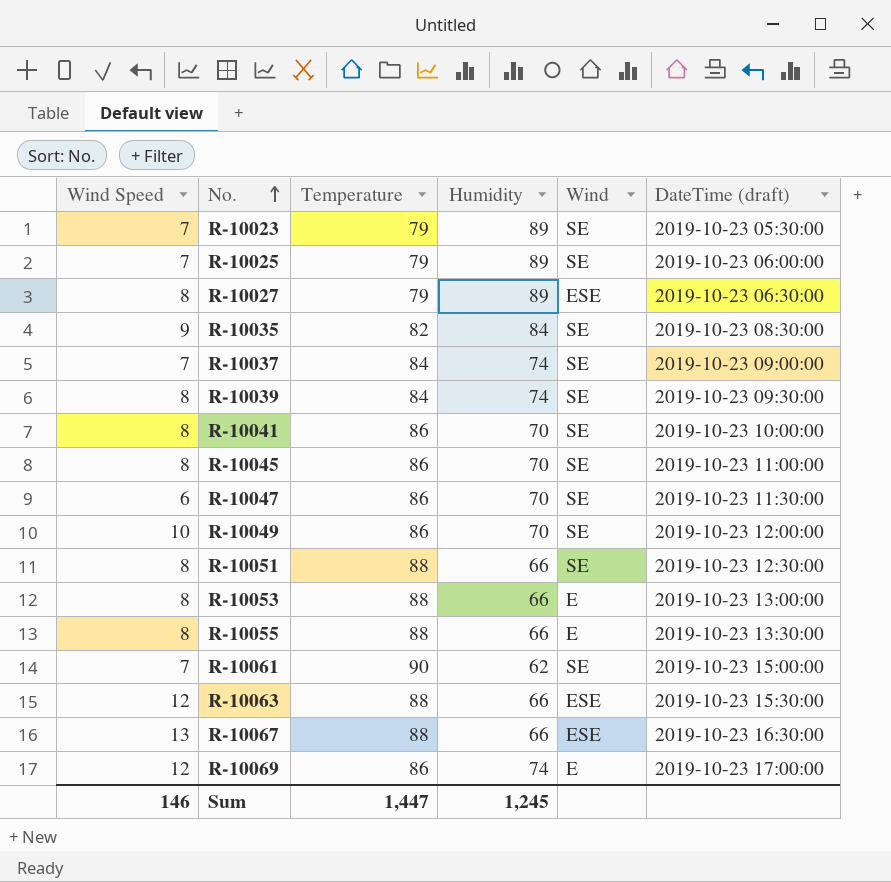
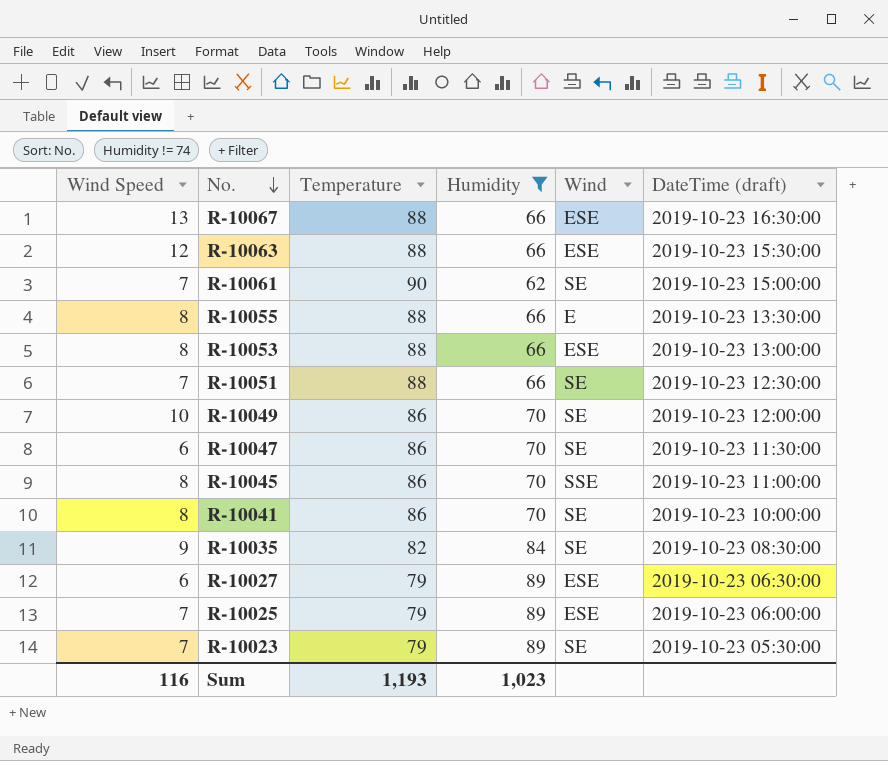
filter: none -> Humidity != 74
row order: No. ascending -> No. descending
R-10053 | Wind: E -> ESE
R-10051 | Wind Speed: 8 -> 7
R-10045 | Wind: SE -> SSE
R-10027 | Wind Speed: 8 -> 6
R-10025 | Wind: SE -> ESE
Sum | Wind Speed: 146 -> 116
Sum | Temperature: 1,447 -> 1,193
Sum | Humidity: 1,245 -> 1,023

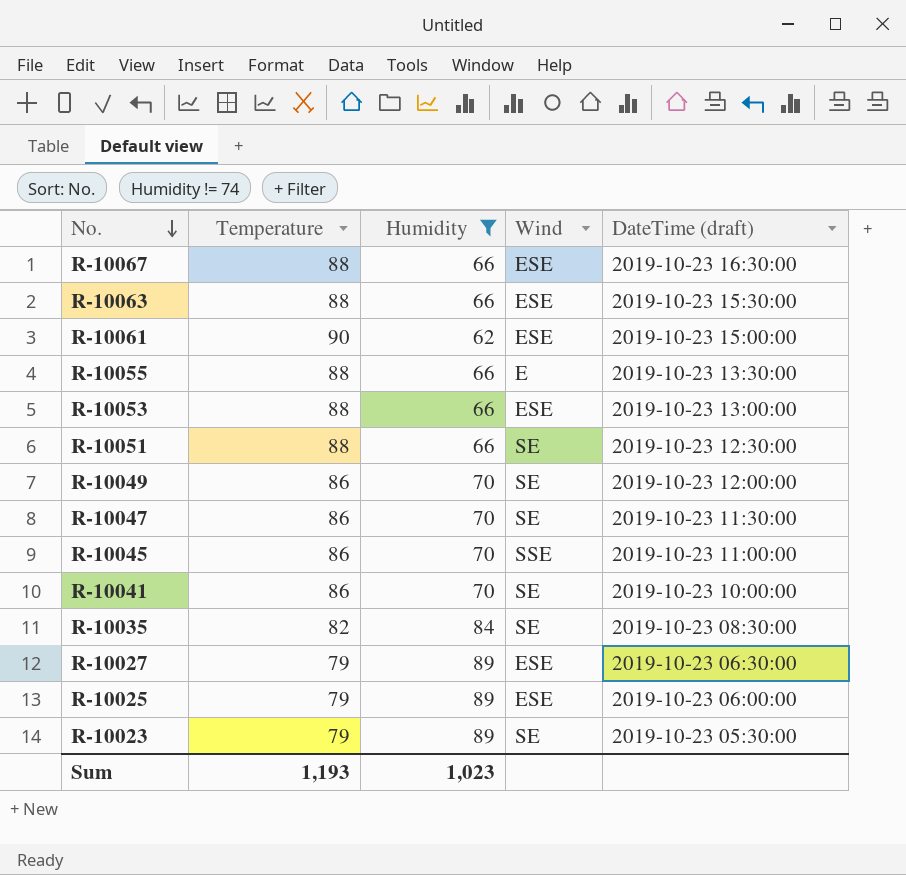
column Wind Speed | position: 1 -> none
R-10061 | Wind: SE -> ESE

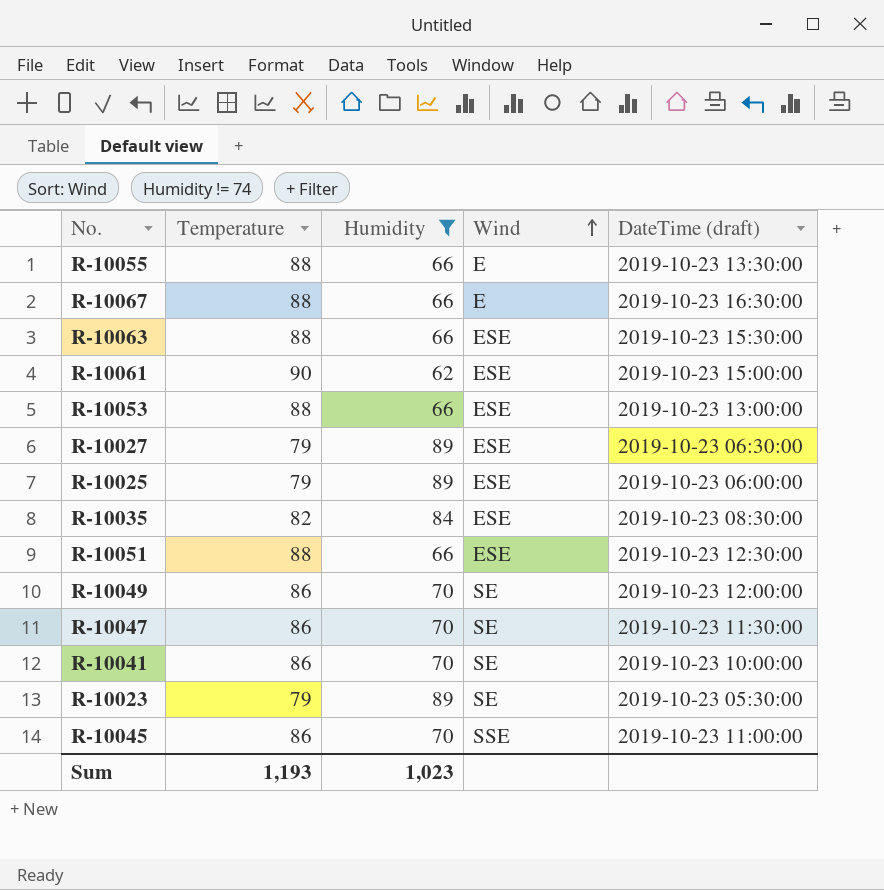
row order: No. descending -> Wind ascending
R-10067 | Wind: ESE -> E
R-10035 | Wind: SE -> ESE
R-10051 | Wind: SE -> ESE

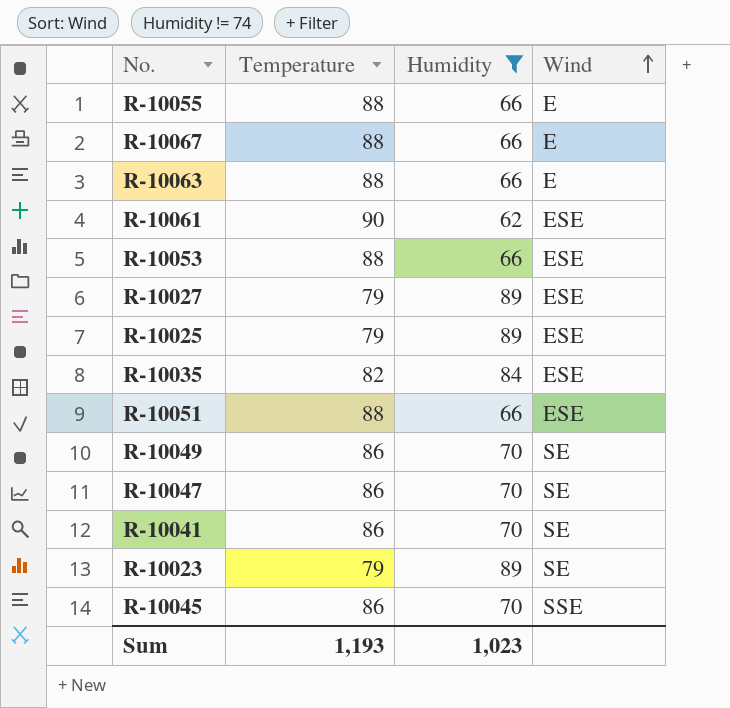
column DateTime (draft) | position: 5 -> none
R-10063 | Wind: ESE -> E

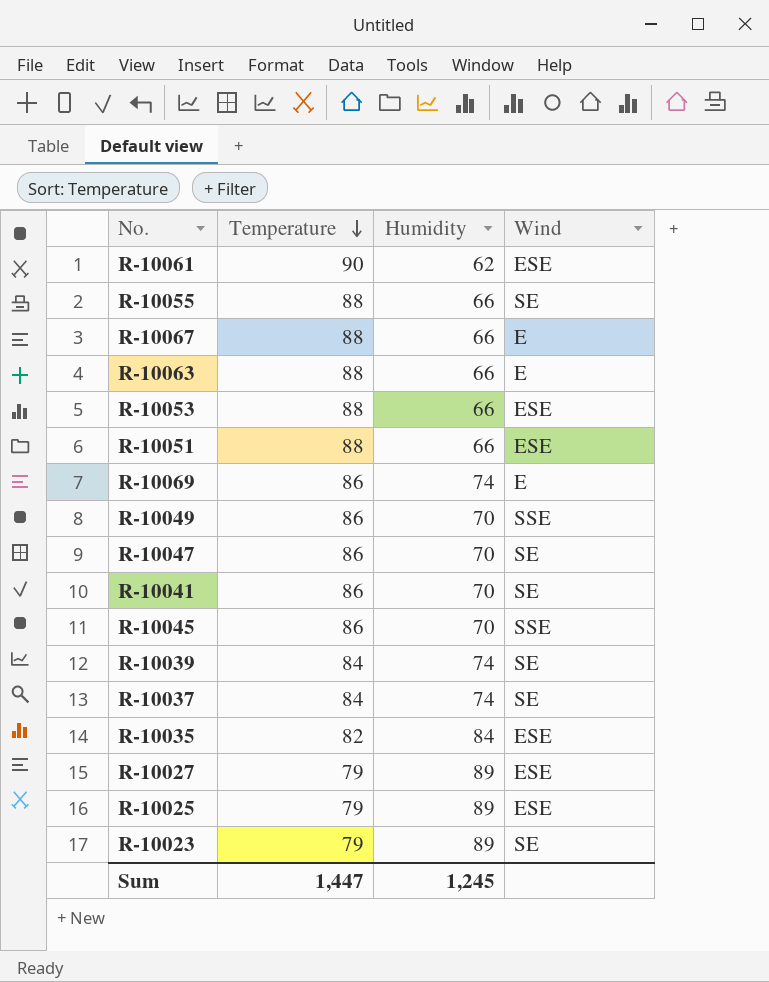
filter: Humidity != 74 -> none
row order: Wind ascending -> Temperature descending
R-10055 | Wind: E -> SE
R-10049 | Wind: SE -> SSE
Sum | Temperature: 1,193 -> 1,447
Sum | Humidity: 1,023 -> 1,245

